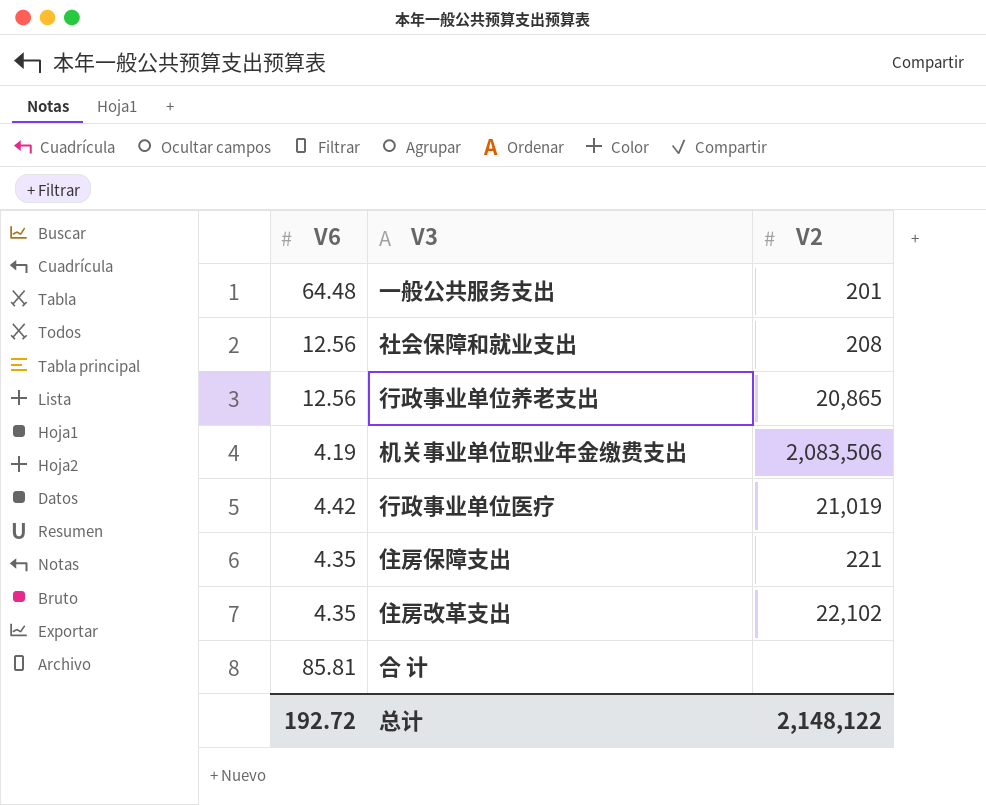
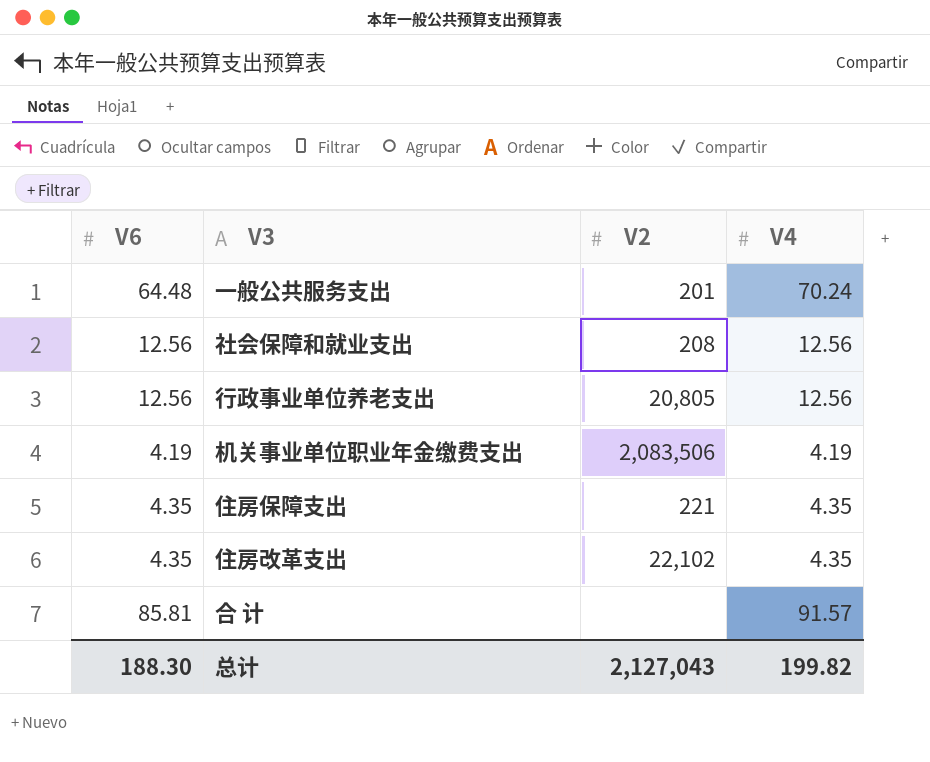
column V4 | position: none -> 4
row 行政事业单位医疗: 4.42 | 21,019 -> none
行政事业单位养老支出 | V2: 20,865 -> 20,805
总计 | V6: 192.72 -> 188.30
总计 | V2: 2,148,122 -> 2,127,043

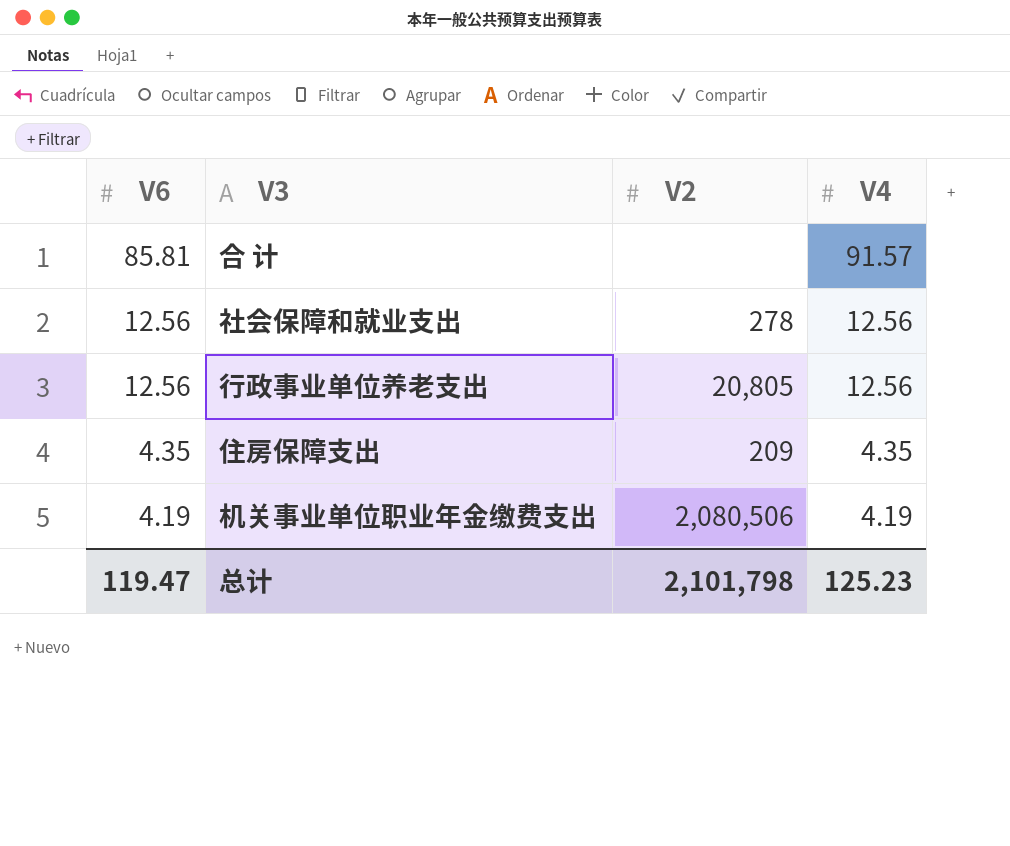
row order: none -> V6 descending
row 一般公共服务支出: 64.48 | 201 | 70.24 -> none
row 住房改革支出: 4.35 | 22,102 | 4.35 -> none
社会保障和就业支出 | V2: 208 -> 278
住房保障支出 | V2: 221 -> 209
机关事业单位职业年金缴费支出 | V2: 2,083,506 -> 2,080,506
总计 | V6: 188.30 -> 119.47
总计 | V2: 2,127,043 -> 2,101,798
总计 | V4: 199.82 -> 125.23

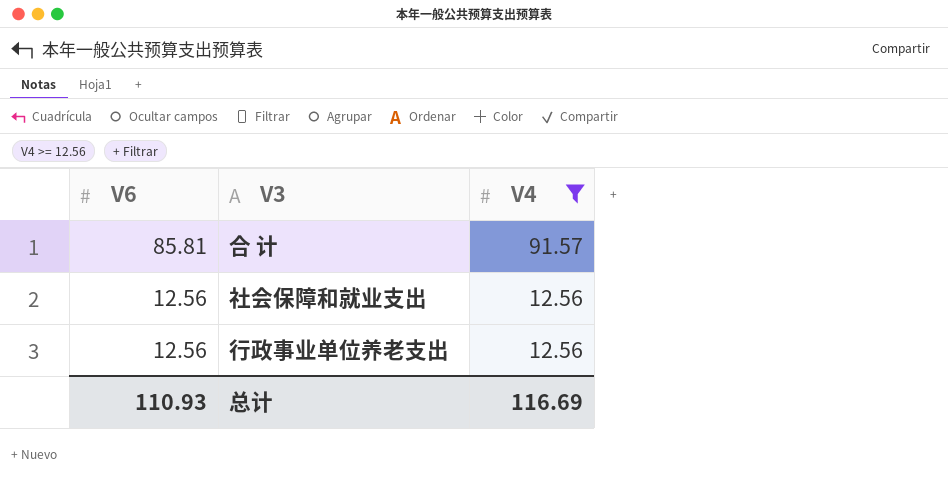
filter: none -> V4 >= 12.56
column V2 | position: 3 -> none
总计 | V6: 119.47 -> 110.93
总计 | V4: 125.23 -> 116.69

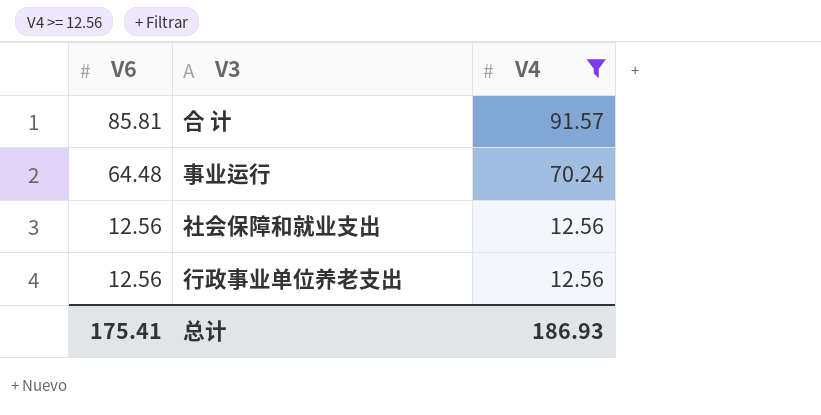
row 事业运行: none -> 64.48 | 70.24
总计 | V6: 110.93 -> 175.41
总计 | V4: 116.69 -> 186.93

